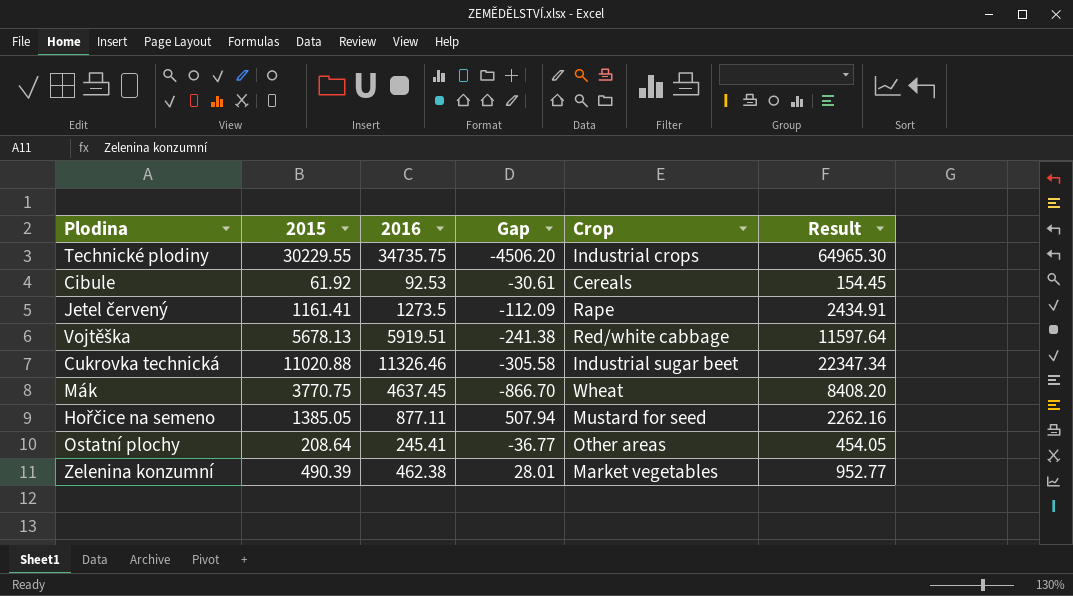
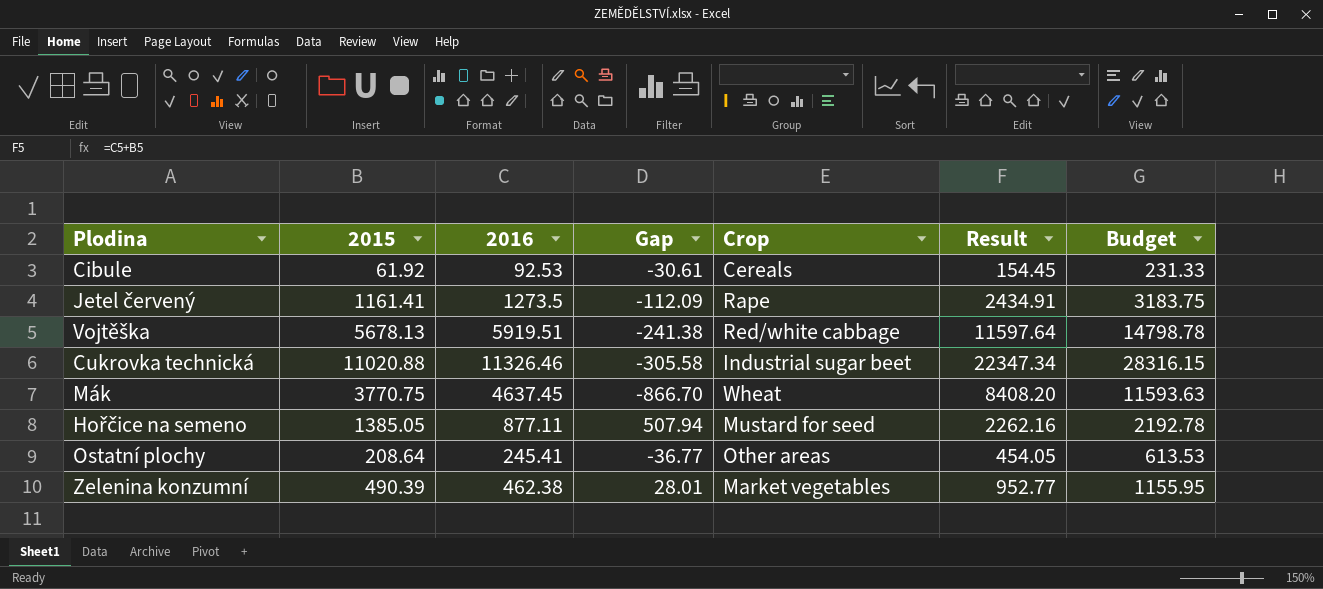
column Budget | formula: none -> [2016] * 2.5
row Technické plodiny: 30229.55 | 34735.75 | -4506.20 | Industrial crops | 64965.30 -> none

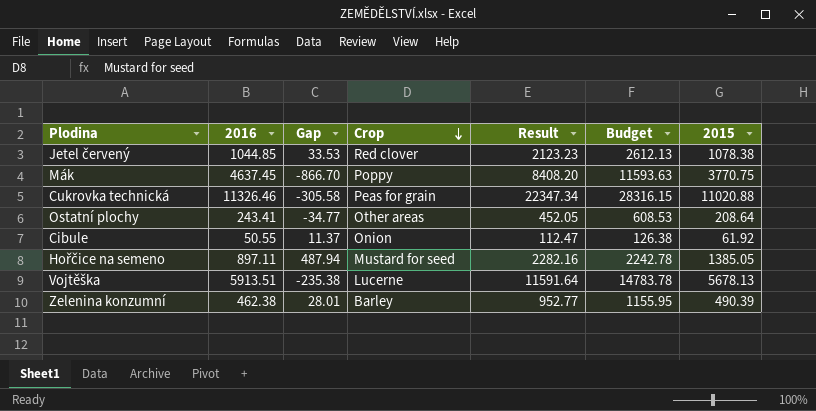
row order: none -> Crop descending
column 2015 | position: 2 -> 7
Jetel červený | 2016: 1273.5 -> 1044.85
Jetel červený | Gap: -112.09 -> 33.53
Jetel červený | Crop: Rape -> Red clover
Jetel červený | Result: 2434.91 -> 2123.23
Jetel červený | Budget: 3183.75 -> 2612.13
Jetel červený | 2015: 1161.41 -> 1078.38
Mák | Crop: Wheat -> Poppy
Cukrovka technická | Crop: Industrial sugar beet -> Peas for grain
Ostatní plochy | 2016: 245.41 -> 243.41
Ostatní plochy | Gap: -36.77 -> -34.77
Ostatní plochy | Result: 454.05 -> 452.05
Ostatní plochy | Budget: 613.53 -> 608.53
Cibule | 2016: 92.53 -> 50.55
Cibule | Gap: -30.61 -> 11.37
Cibule | Crop: Cereals -> Onion
Cibule | Result: 154.45 -> 112.47
Cibule | Budget: 231.33 -> 126.38
Hořčice na semeno | 2016: 877.11 -> 897.11
Hořčice na semeno | Gap: 507.94 -> 487.94
Hořčice na semeno | Result: 2262.16 -> 2282.16
Hořčice na semeno | Budget: 2192.78 -> 2242.78
Vojtěška | 2016: 5919.51 -> 5913.51
Vojtěška | Gap: -241.38 -> -235.38
Vojtěška | Crop: Red/white cabbage -> Lucerne
Vojtěška | Result: 11597.64 -> 11591.64
Vojtěška | Budget: 14798.78 -> 14783.78
Zelenina konzumní | Crop: Market vegetables -> Barley

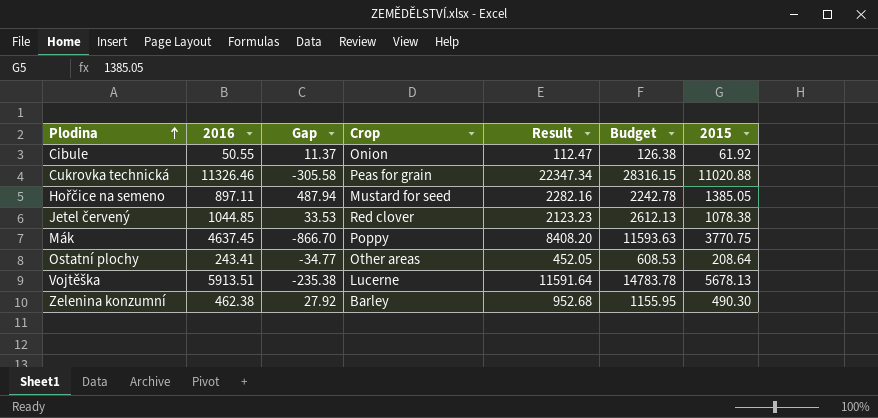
row order: Crop descending -> Plodina ascending
Zelenina konzumní | Gap: 28.01 -> 27.92
Zelenina konzumní | Result: 952.77 -> 952.68
Zelenina konzumní | 2015: 490.39 -> 490.30

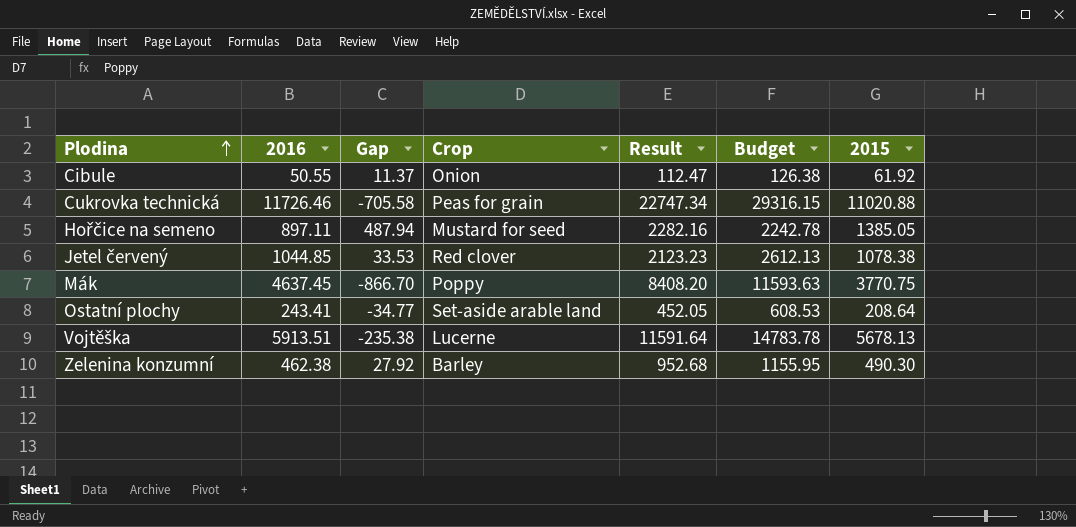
Cukrovka technická | 2016: 11326.46 -> 11726.46
Cukrovka technická | Gap: -305.58 -> -705.58
Cukrovka technická | Result: 22347.34 -> 22747.34
Cukrovka technická | Budget: 28316.15 -> 29316.15
Ostatní plochy | Crop: Other areas -> Set-aside arable land

